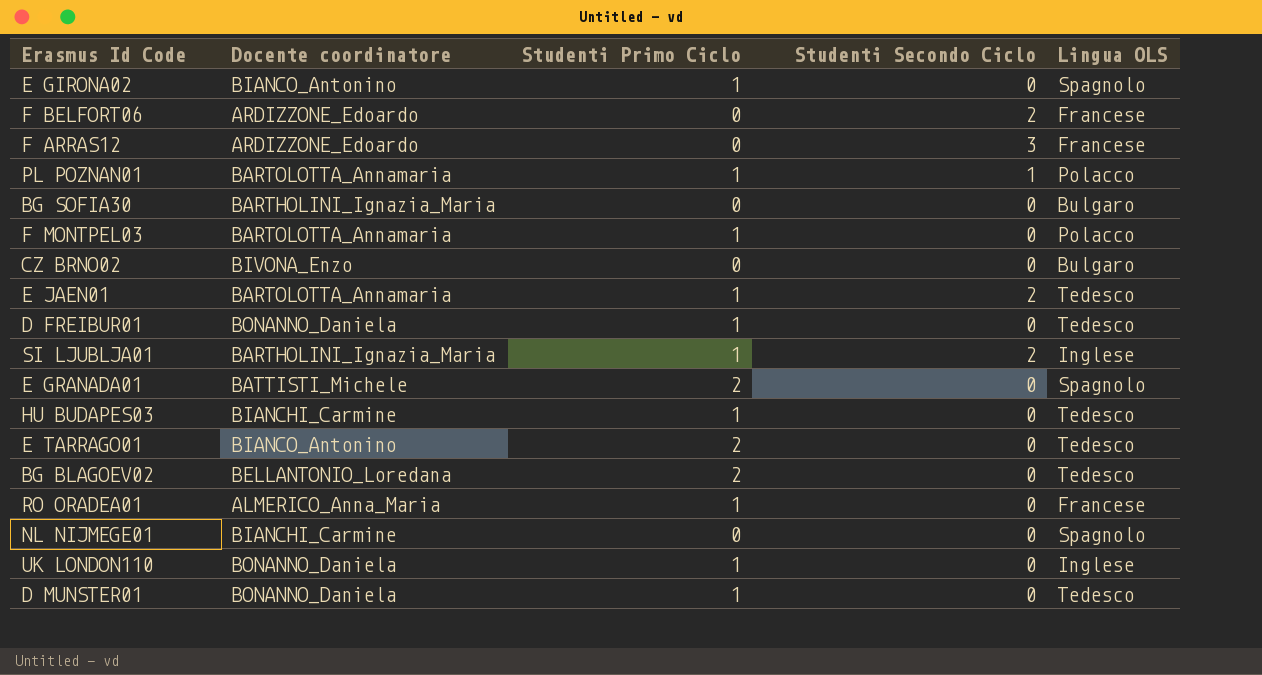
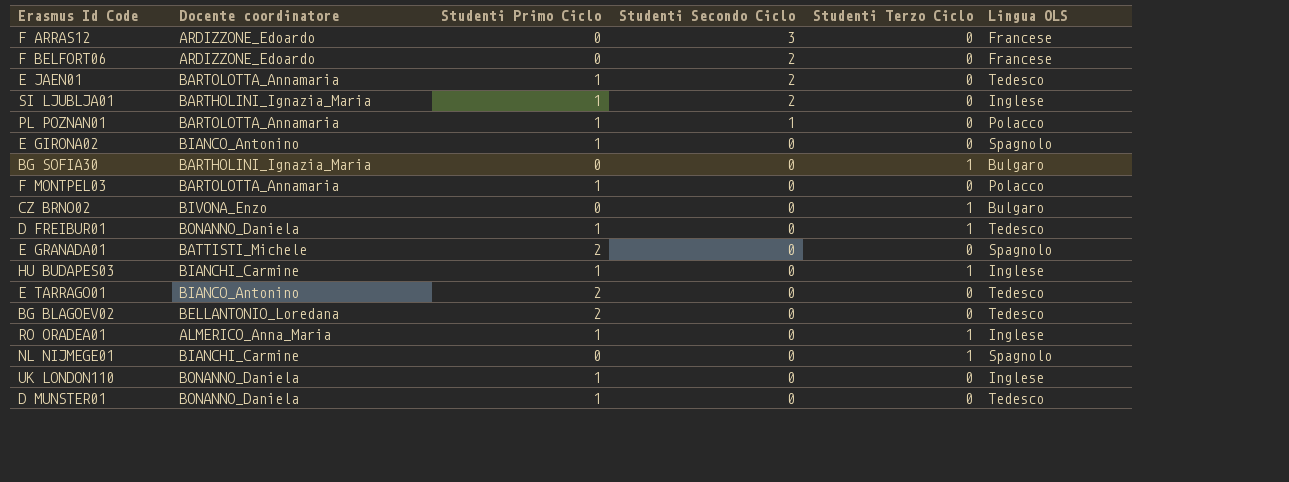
row order: none -> Studenti Secondo Ciclo descending
column Studenti Terzo Ciclo | position: none -> 5
HU BUDAPES03 | Lingua OLS: Tedesco -> Inglese
RO ORADEA01 | Lingua OLS: Francese -> Inglese

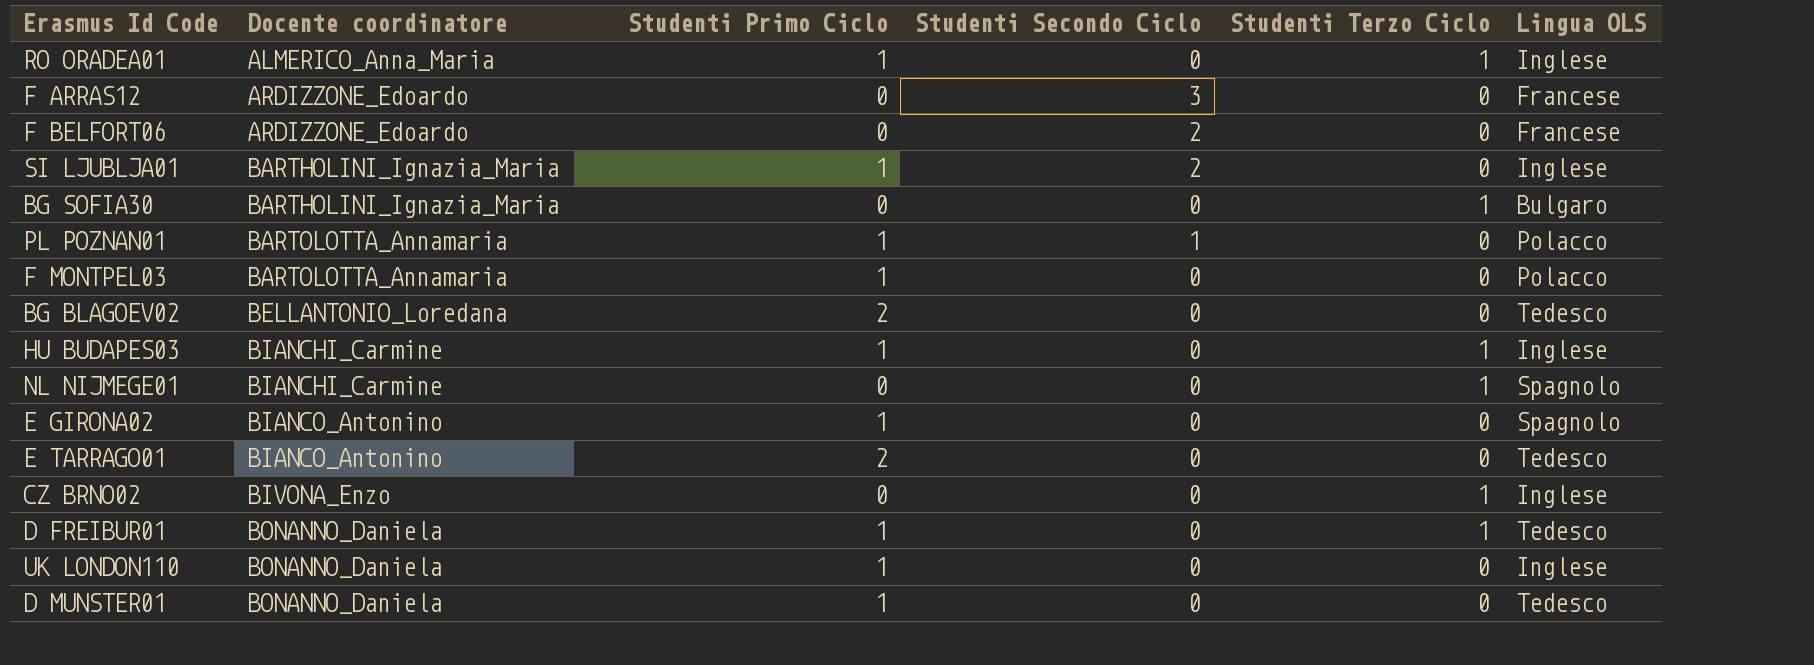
row order: Studenti Secondo Ciclo descending -> Docente coordinatore ascending
row E JAEN01: BARTOLOTTA_Annamaria | 1 | 2 | 0 | Tedesco -> none
row E GRANADA01: BATTISTI_Michele | 2 | 0 | 0 | Spagnolo -> none
CZ BRNO02 | Lingua OLS: Bulgaro -> Inglese

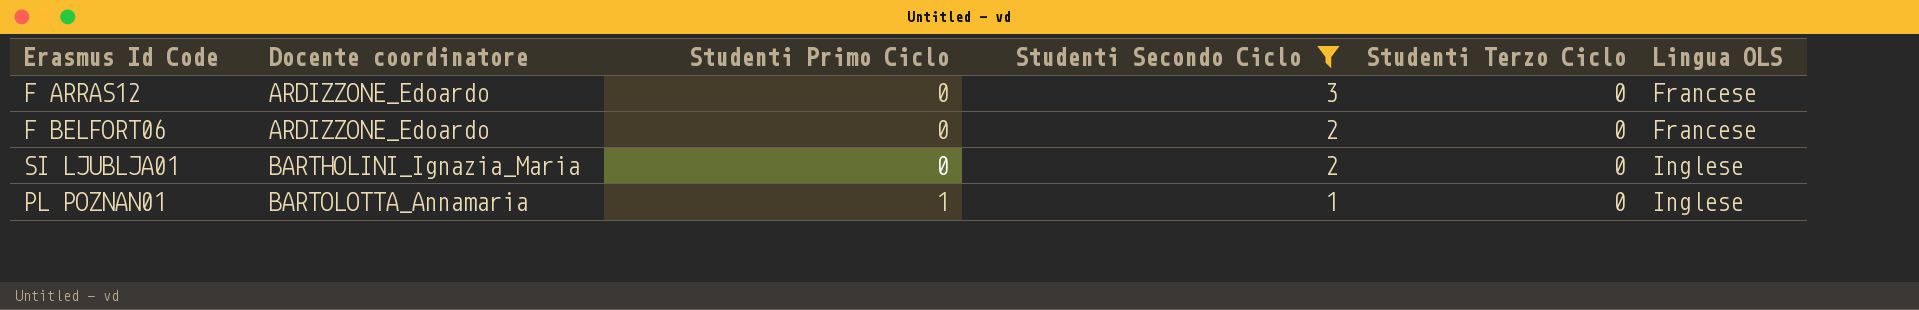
filter: none -> Studenti Secondo Ciclo != 0
SI LJUBLJA01 | Studenti Primo Ciclo: 1 -> 0
PL POZNAN01 | Lingua OLS: Polacco -> Inglese

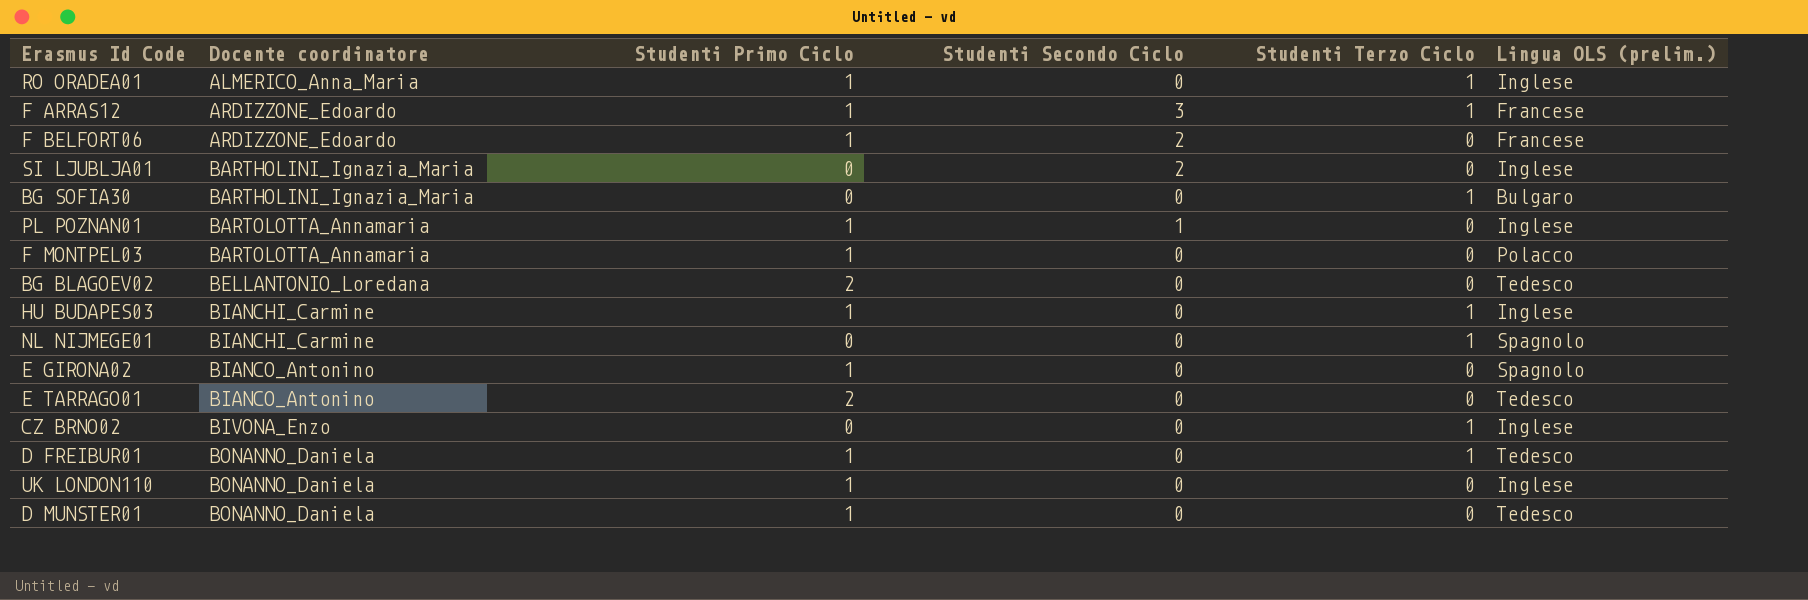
filter: Studenti Secondo Ciclo != 0 -> none
column name: Lingua OLS -> Lingua OLS (prelim.)
F ARRAS12 | Studenti Primo Ciclo: 0 -> 1
F ARRAS12 | Studenti Terzo Ciclo: 0 -> 1
F BELFORT06 | Studenti Primo Ciclo: 0 -> 1

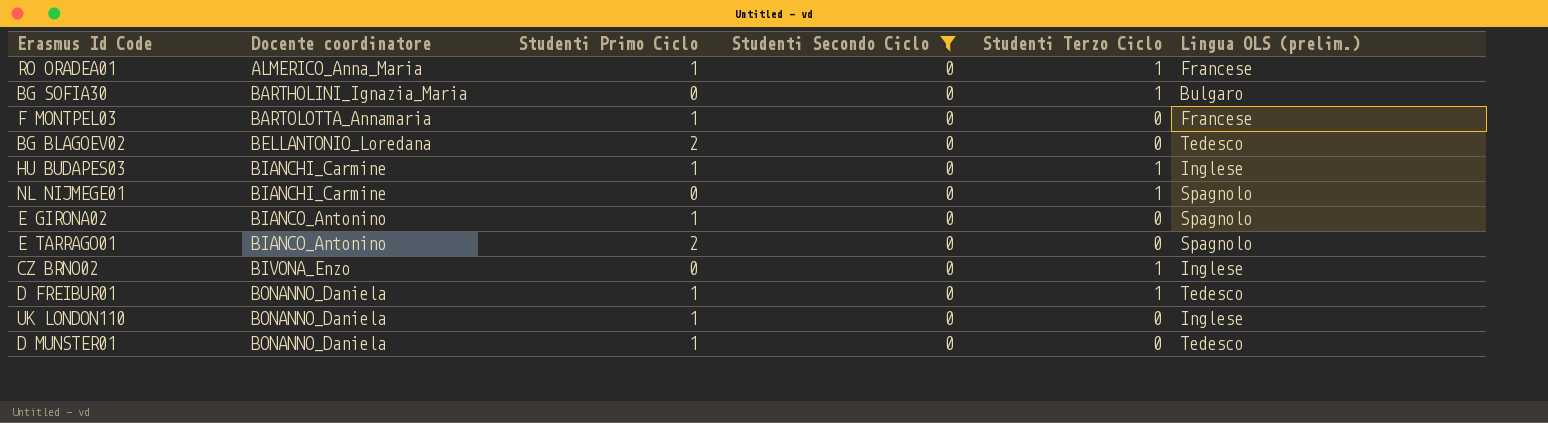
filter: none -> Studenti Secondo Ciclo = 0
RO ORADEA01 | Lingua OLS (prelim.): Inglese -> Francese
F MONTPEL03 | Lingua OLS (prelim.): Polacco -> Francese
E TARRAGO01 | Lingua OLS (prelim.): Tedesco -> Spagnolo

